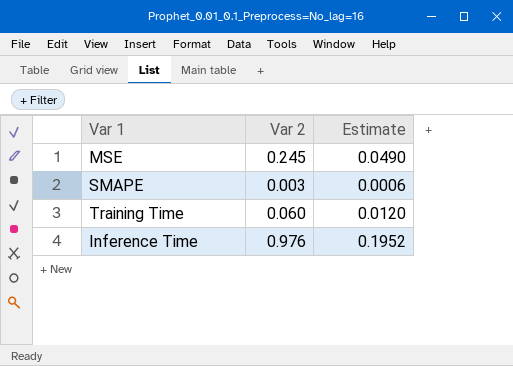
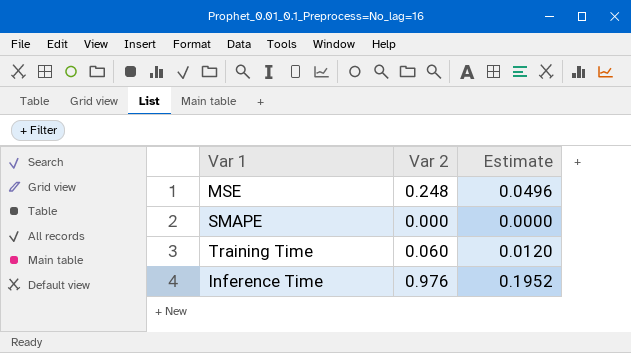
MSE | Var 2: 0.245 -> 0.248
MSE | Estimate: 0.0490 -> 0.0496
SMAPE | Var 2: 0.003 -> 0.000
SMAPE | Estimate: 0.0006 -> 0.0000

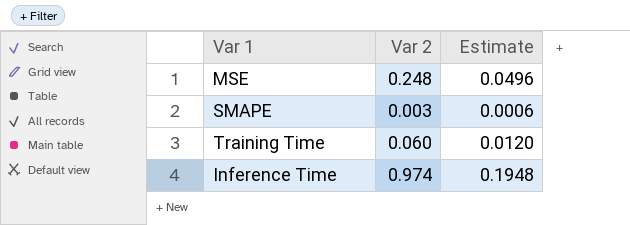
SMAPE | Var 2: 0.000 -> 0.003
SMAPE | Estimate: 0.0000 -> 0.0006
Inference Time | Var 2: 0.976 -> 0.974
Inference Time | Estimate: 0.1952 -> 0.1948

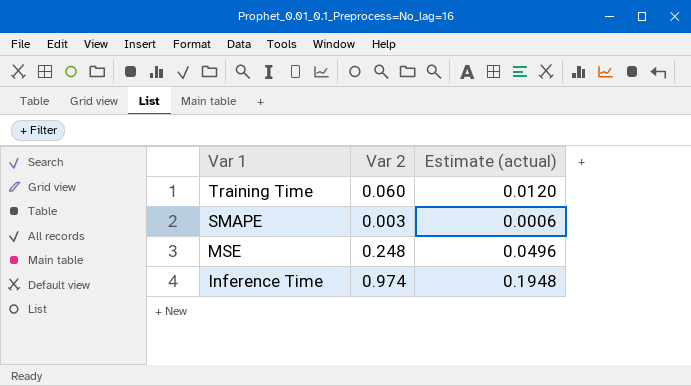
row order: none -> Var 1 descending
column name: Estimate -> Estimate (actual)

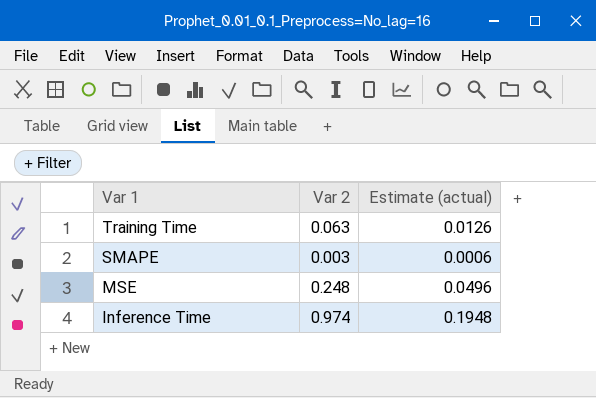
Training Time | Var 2: 0.060 -> 0.063
Training Time | Estimate (actual): 0.0120 -> 0.0126

